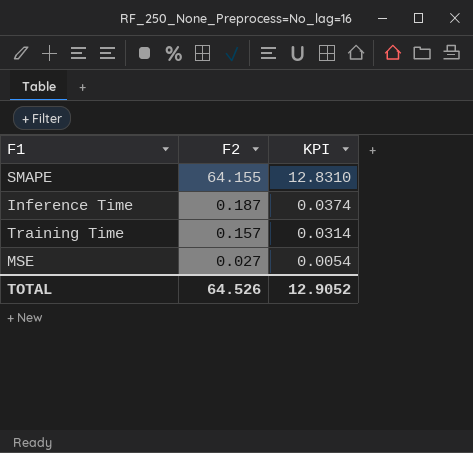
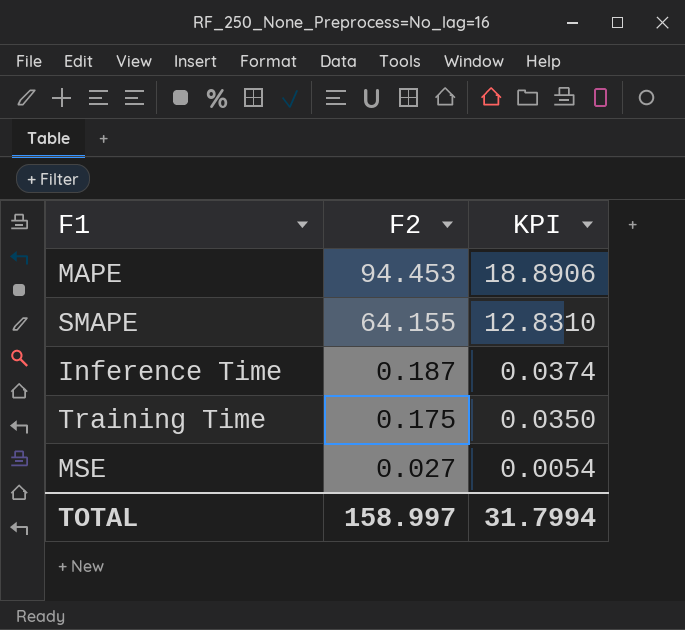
row MAPE: none -> 94.453 | 18.8906
Training Time | F2: 0.157 -> 0.175
Training Time | KPI: 0.0314 -> 0.0350
TOTAL | F2: 64.526 -> 158.997
TOTAL | KPI: 12.9052 -> 31.7994

